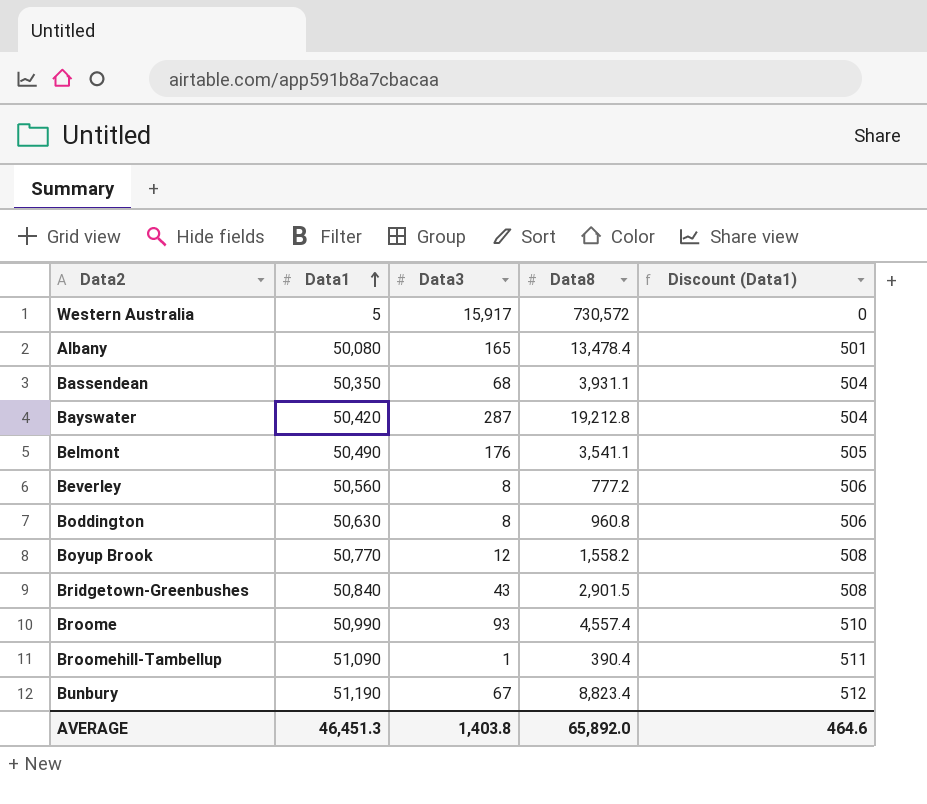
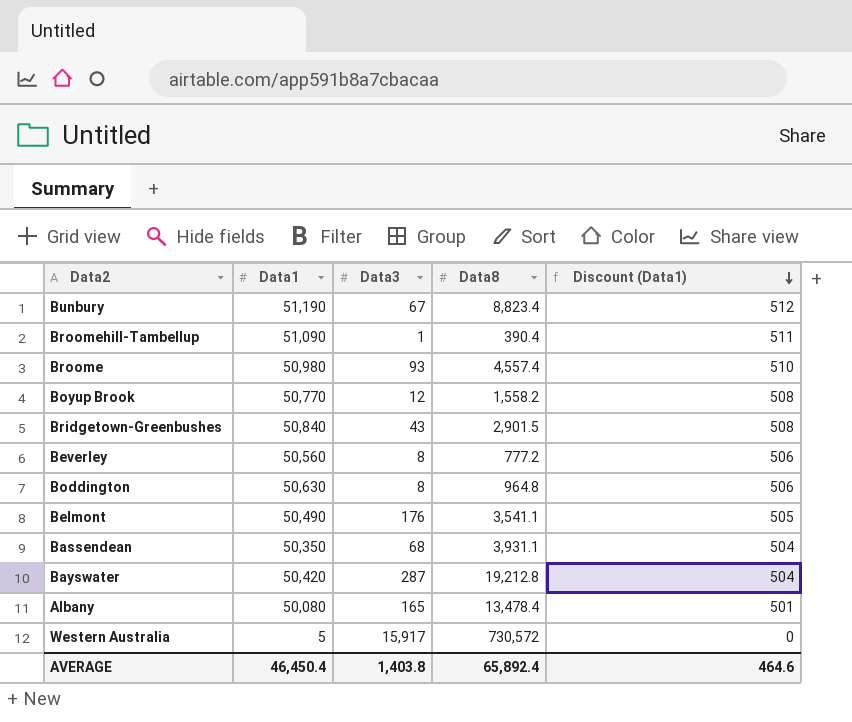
row order: Data1 ascending -> Discount (Data1) descending
Broome | Data1: 50,990 -> 50,980
Boddington | Data8: 960.8 -> 964.8
AVERAGE | Data1: 46,451.3 -> 46,450.4
AVERAGE | Data8: 65,892.0 -> 65,892.4

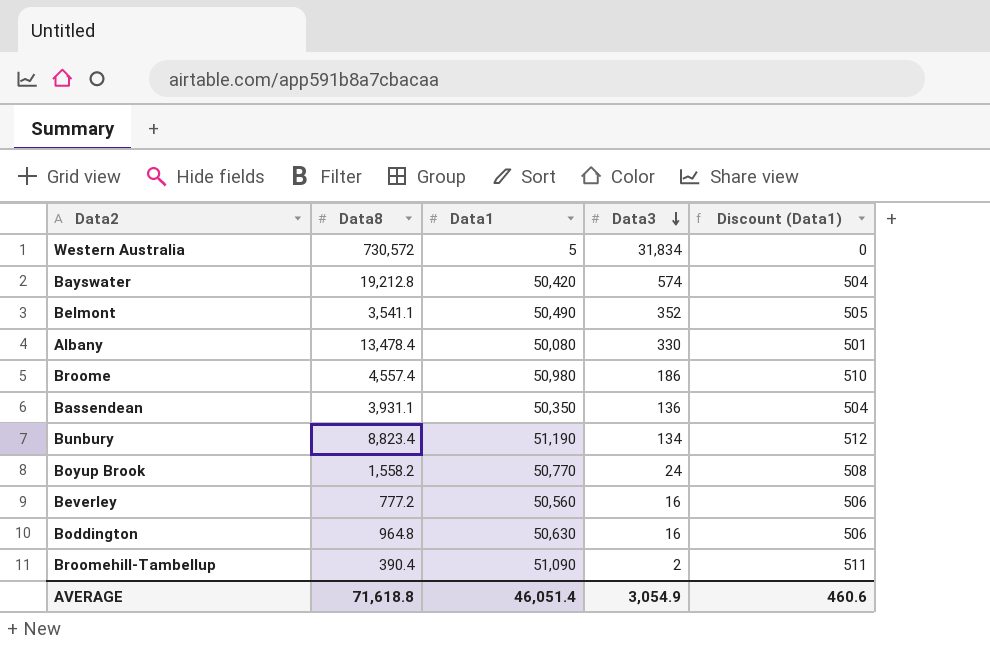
row order: Discount (Data1) descending -> Data3 descending
column Data8 | position: 4 -> 2
row Bridgetown-Greenbushes: 50,840 | 43 | 2,901.5 | 508 -> none
Western Australia | Data3: 15,917 -> 31,834
Bayswater | Data3: 287 -> 574
Belmont | Data3: 176 -> 352
Albany | Data3: 165 -> 330
Broome | Data3: 93 -> 186
Bassendean | Data3: 68 -> 136
Bunbury | Data3: 67 -> 134
Boyup Brook | Data3: 12 -> 24
Beverley | Data3: 8 -> 16
Boddington | Data3: 8 -> 16
Broomehill-Tambellup | Data3: 1 -> 2
AVERAGE | Data8: 65,892.4 -> 71,618.8
AVERAGE | Data1: 46,450.4 -> 46,051.4
AVERAGE | Data3: 1,403.8 -> 3,054.9
AVERAGE | Discount (Data1): 464.6 -> 460.6

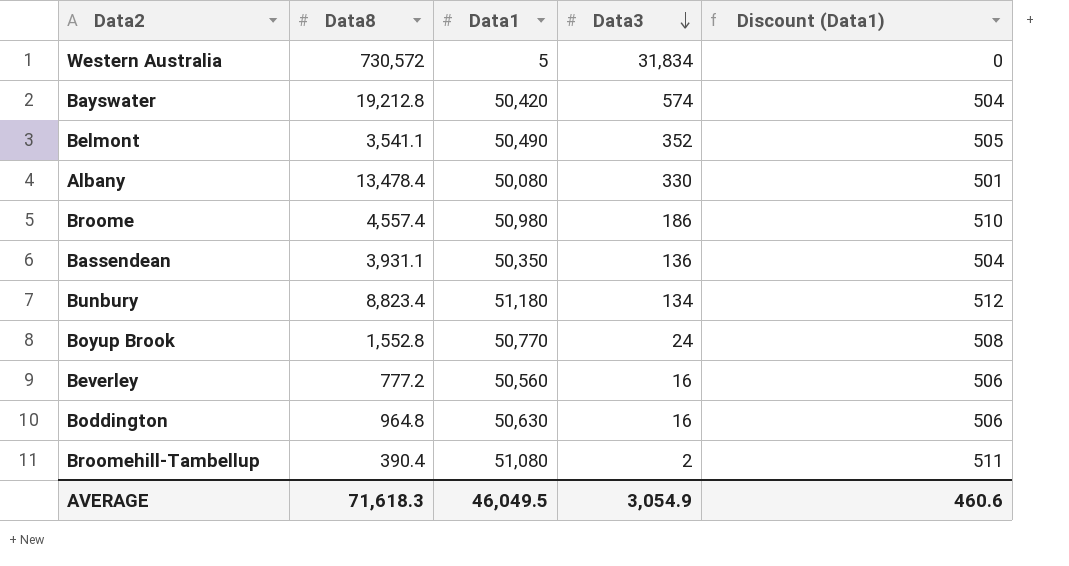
Bunbury | Data1: 51,190 -> 51,180
Boyup Brook | Data8: 1,558.2 -> 1,552.8
Broomehill-Tambellup | Data1: 51,090 -> 51,080
AVERAGE | Data8: 71,618.8 -> 71,618.3
AVERAGE | Data1: 46,051.4 -> 46,049.5

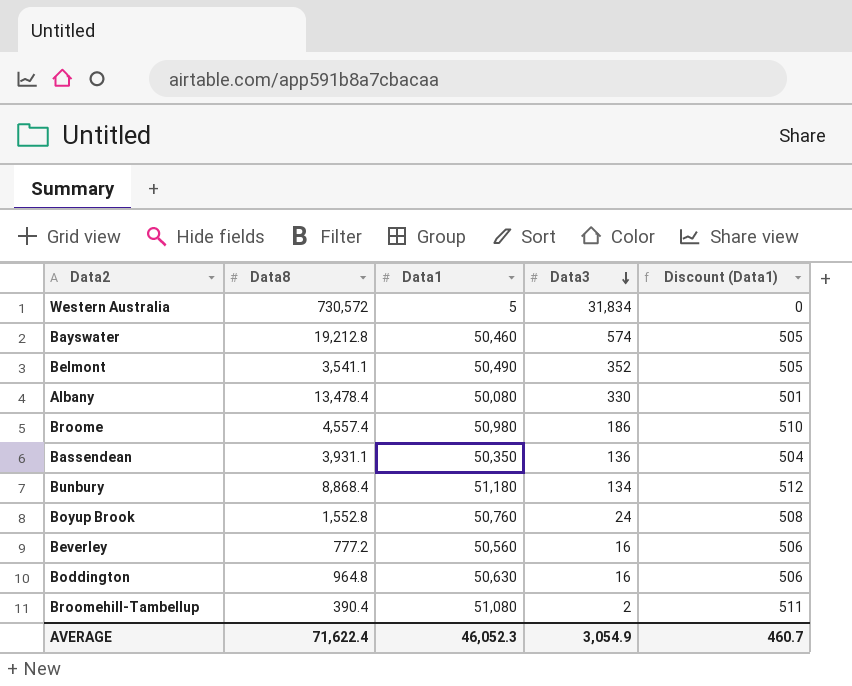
Bayswater | Data1: 50,420 -> 50,460
Bayswater | Discount (Data1): 504 -> 505
Bunbury | Data8: 8,823.4 -> 8,868.4
Boyup Brook | Data1: 50,770 -> 50,760
AVERAGE | Data8: 71,618.3 -> 71,622.4
AVERAGE | Data1: 46,049.5 -> 46,052.3
AVERAGE | Discount (Data1): 460.6 -> 460.7

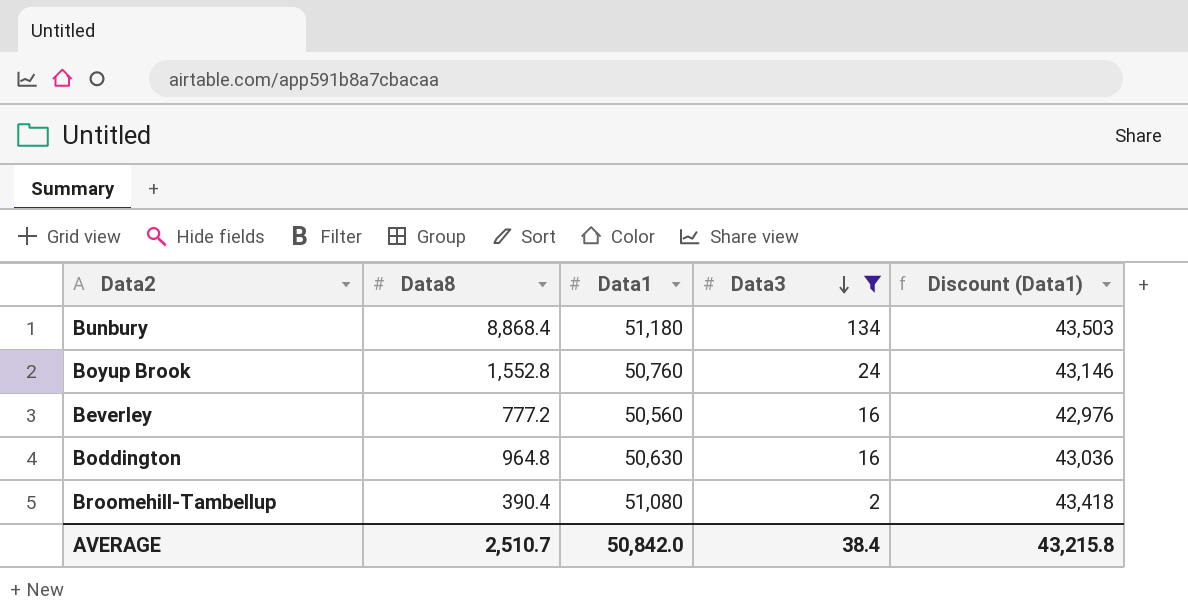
filter: none -> Data3 <= 134
column Discount (Data1) | formula: [Data1] * 0.01 -> [Data1] * 0.85
AVERAGE | Data8: 71,622.4 -> 2,510.7
AVERAGE | Data1: 46,052.3 -> 50,842.0
AVERAGE | Data3: 3,054.9 -> 38.4
AVERAGE | Discount (Data1): 460.7 -> 43,215.8

